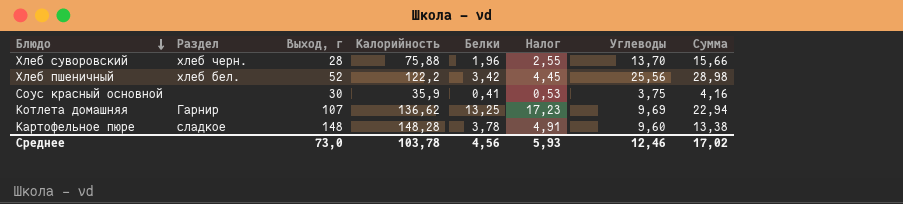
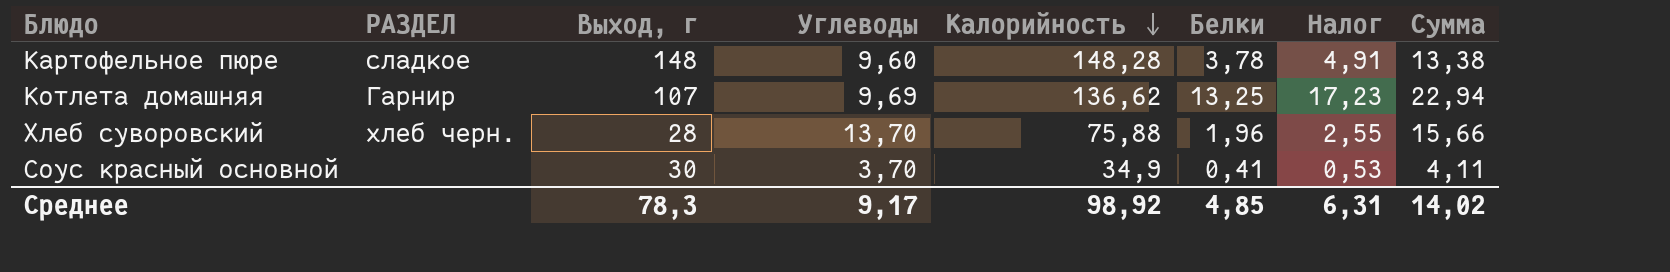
row order: Блюдо descending -> Калорийность descending
column name: Раздел -> РАЗДЕЛ
column Углеводы | position: 7 -> 4
row Хлеб пшеничный: хлеб бел. | 52 | 122,2 | 3,42 | 4,45 | 25,56 | 28,98 -> none
Соус красный основной | Углеводы: 3,75 -> 3,70
Соус красный основной | Калорийность: 35,9 -> 34,9
Соус красный основной | Сумма: 4,16 -> 4,11
Среднее | Выход, г: 73,0 -> 78,3
Среднее | Углеводы: 12,46 -> 9,17
Среднее | Калорийность: 103,78 -> 98,92
Среднее | Белки: 4,56 -> 4,85
Среднее | Налог: 5,93 -> 6,31
Среднее | Сумма: 17,02 -> 14,02

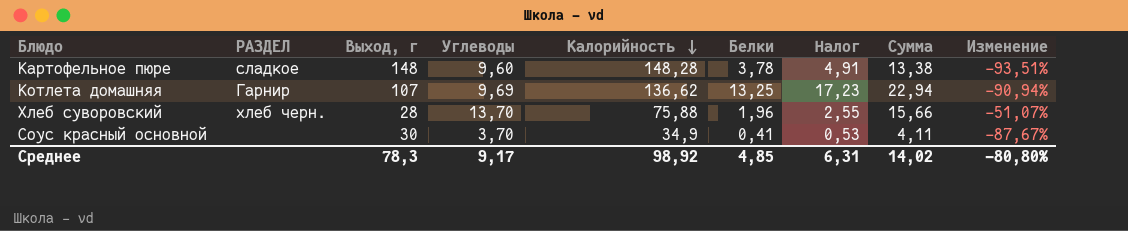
column Изменение | formula: none -> ([Углеводы] - [Выход, г]) / [Выход, г]

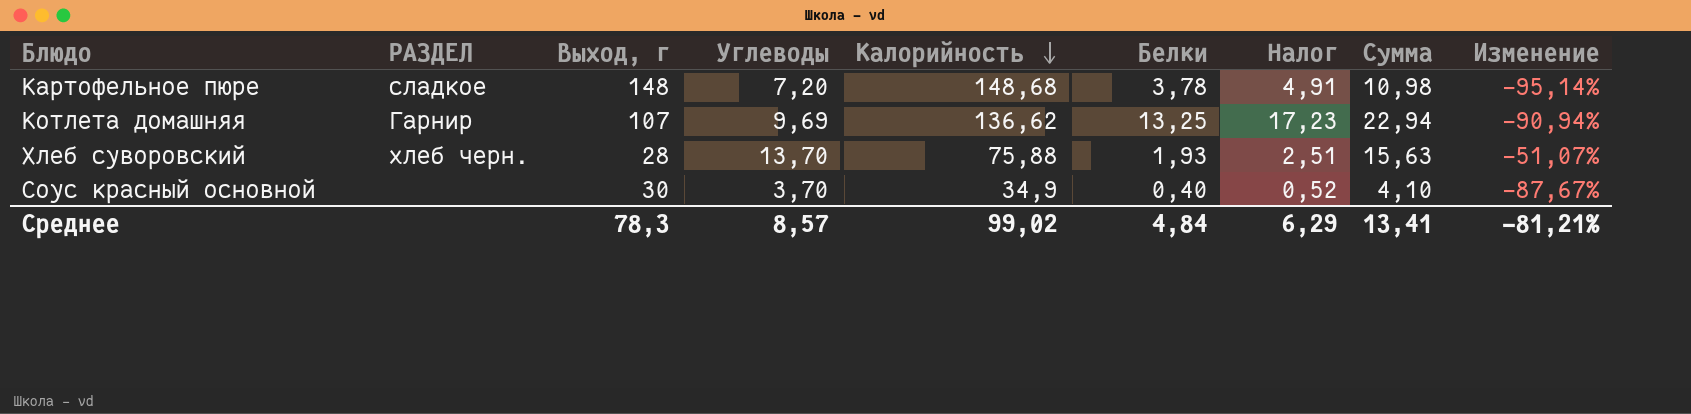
Картофельное пюре | Углеводы: 9,60 -> 7,20
Картофельное пюре | Калорийность: 148,28 -> 148,68
Картофельное пюре | Сумма: 13,38 -> 10,98
Картофельное пюре | Изменение: -93,51% -> -95,14%
Хлеб суворовский | Белки: 1,96 -> 1,93
Хлеб суворовский | Налог: 2,55 -> 2,51
Хлеб суворовский | Сумма: 15,66 -> 15,63
Соус красный основной | Белки: 0,41 -> 0,40
Соус красный основной | Налог: 0,53 -> 0,52
Соус красный основной | Сумма: 4,11 -> 4,10
Среднее | Углеводы: 9,17 -> 8,57
Среднее | Калорийность: 98,92 -> 99,02
Среднее | Белки: 4,85 -> 4,84
Среднее | Налог: 6,31 -> 6,29
Среднее | Сумма: 14,02 -> 13,41
Среднее | Изменение: -80,80% -> -81,21%

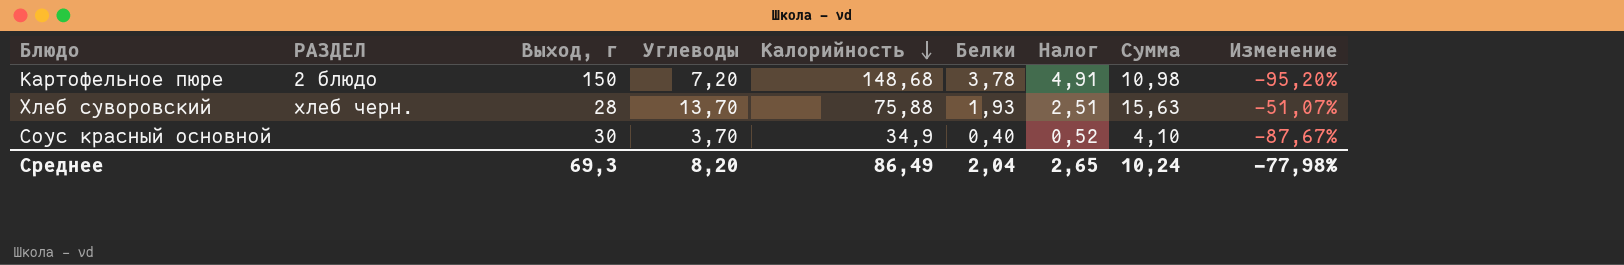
row Котлета домашняя: Гарнир | 107 | 9,69 | 136,62 | 13,25 | 17,23 | 22,94 | -90,94% -> none
Картофельное пюре | РАЗДЕЛ: сладкое -> 2 блюдо
Картофельное пюре | Выход, г: 148 -> 150
Картофельное пюре | Изменение: -95,14% -> -95,20%
Среднее | Выход, г: 78,3 -> 69,3
Среднее | Углеводы: 8,57 -> 8,20
Среднее | Калорийность: 99,02 -> 86,49
Среднее | Белки: 4,84 -> 2,04
Среднее | Налог: 6,29 -> 2,65
Среднее | Сумма: 13,41 -> 10,24
Среднее | Изменение: -81,21% -> -77,98%

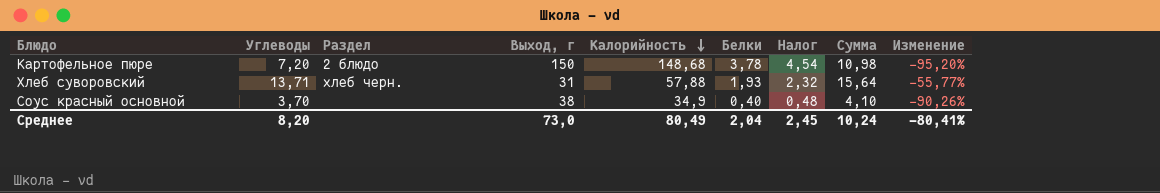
column Углеводы | position: 4 -> 2
column name: РАЗДЕЛ -> Раздел
column Налог | formula: [Белки] * 1,3 -> [Белки] * 1,2
Хлеб суворовский | Углеводы: 13,70 -> 13,71
Хлеб суворовский | Выход, г: 28 -> 31
Хлеб суворовский | Калорийность: 75,88 -> 57,88
Хлеб суворовский | Сумма: 15,63 -> 15,64
Хлеб суворовский | Изменение: -51,07% -> -55,77%
Соус красный основной | Выход, г: 30 -> 38
Соус красный основной | Изменение: -87,67% -> -90,26%
Среднее | Выход, г: 69,3 -> 73,0
Среднее | Калорийность: 86,49 -> 80,49
Среднее | Налог: 2,65 -> 2,45
Среднее | Изменение: -77,98% -> -80,41%

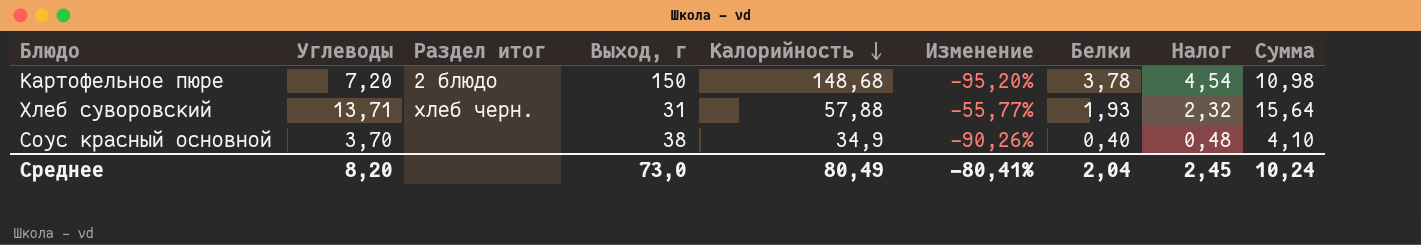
column name: Раздел -> Раздел итог
column Изменение | position: 9 -> 6

